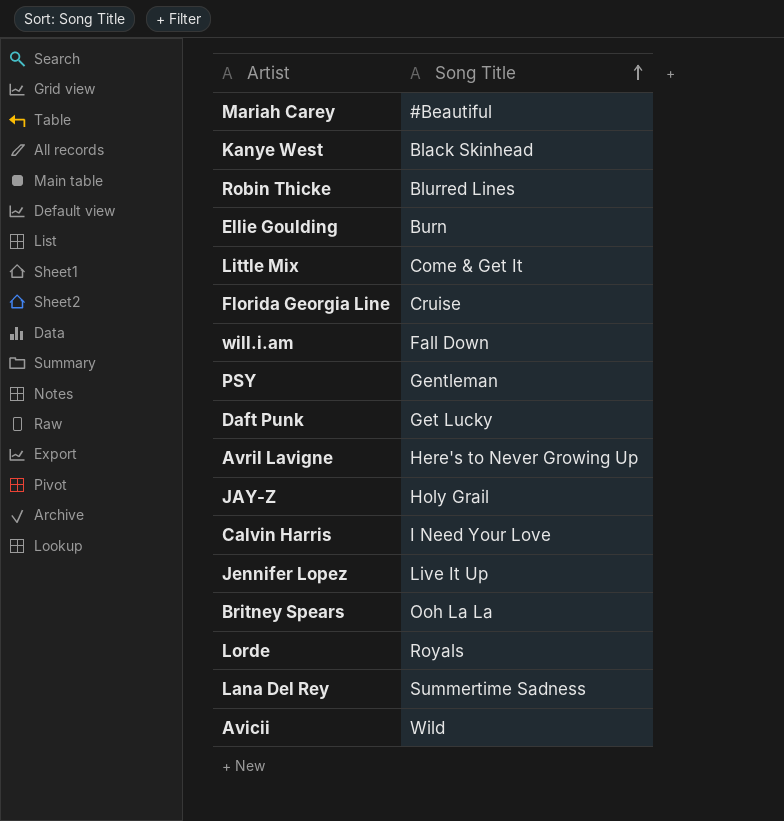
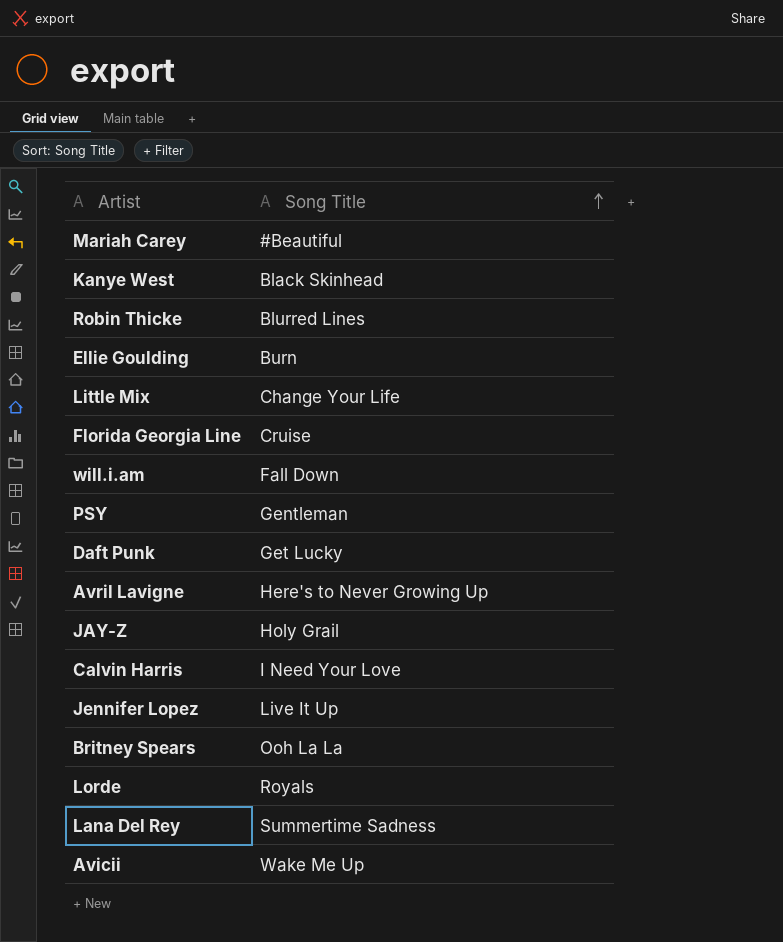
Little Mix | Song Title: Come & Get It -> Change Your Life
Avicii | Song Title: Wild -> Wake Me Up

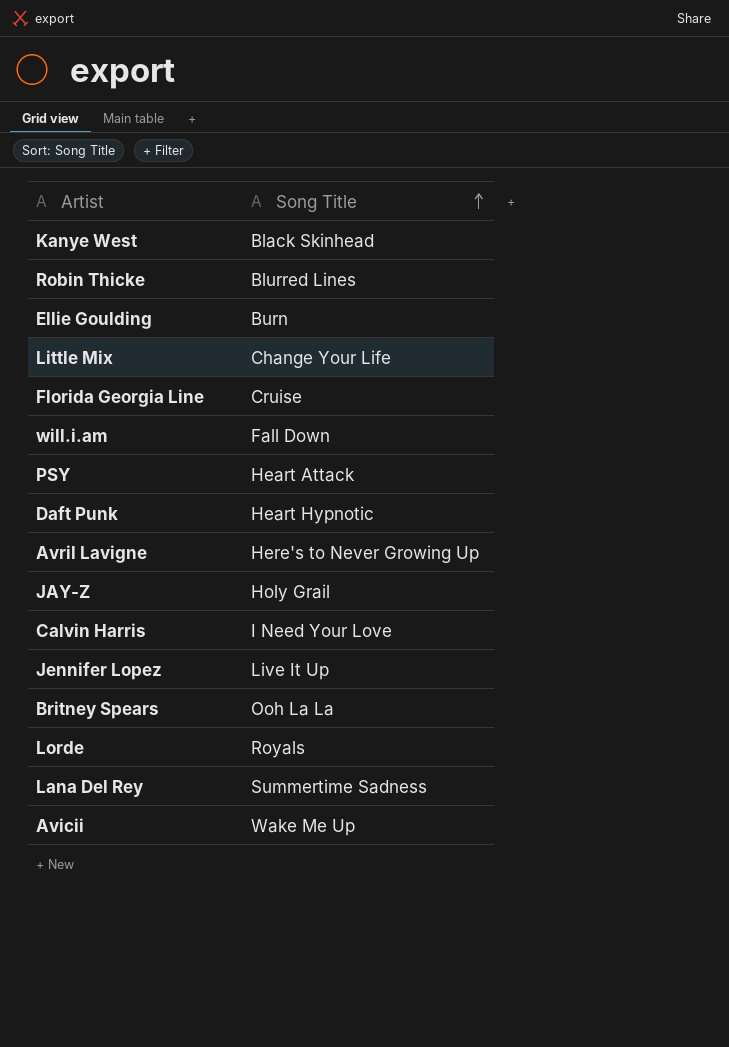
row Mariah Carey: #Beautiful -> none
PSY | Song Title: Gentleman -> Heart Attack
Daft Punk | Song Title: Get Lucky -> Heart Hypnotic

